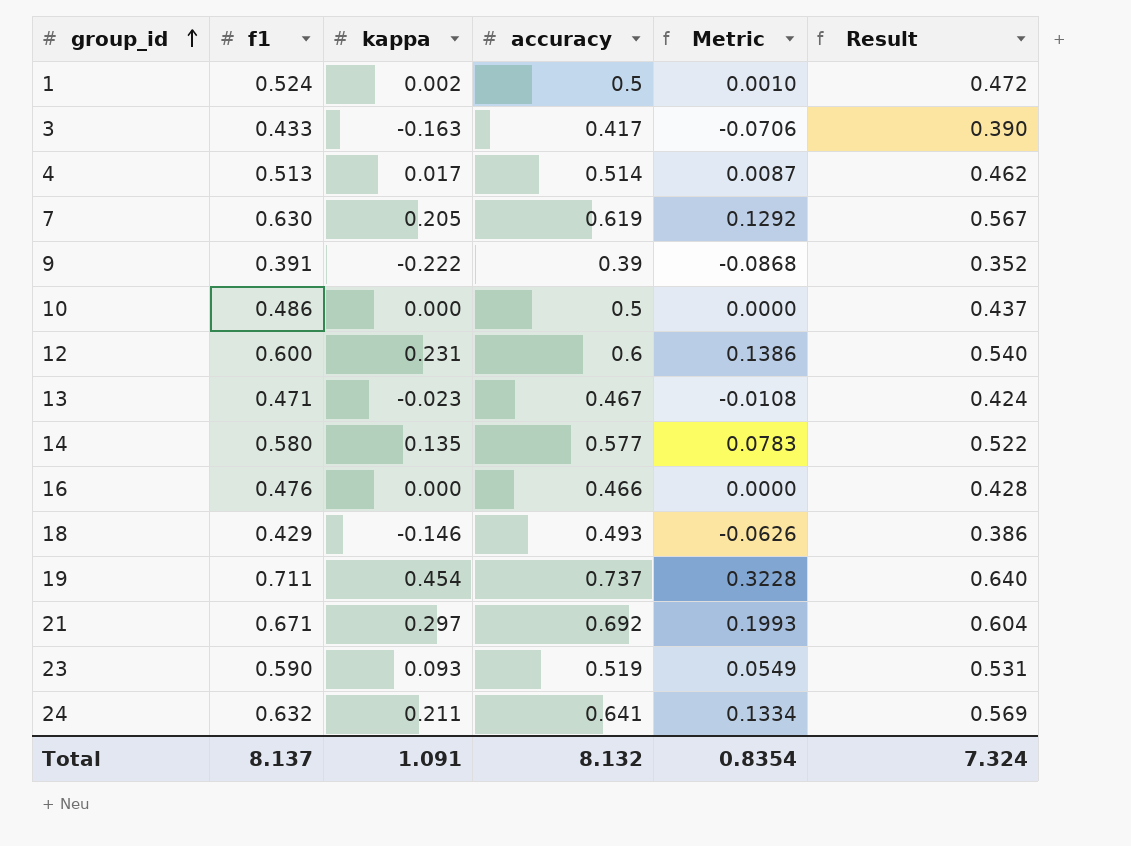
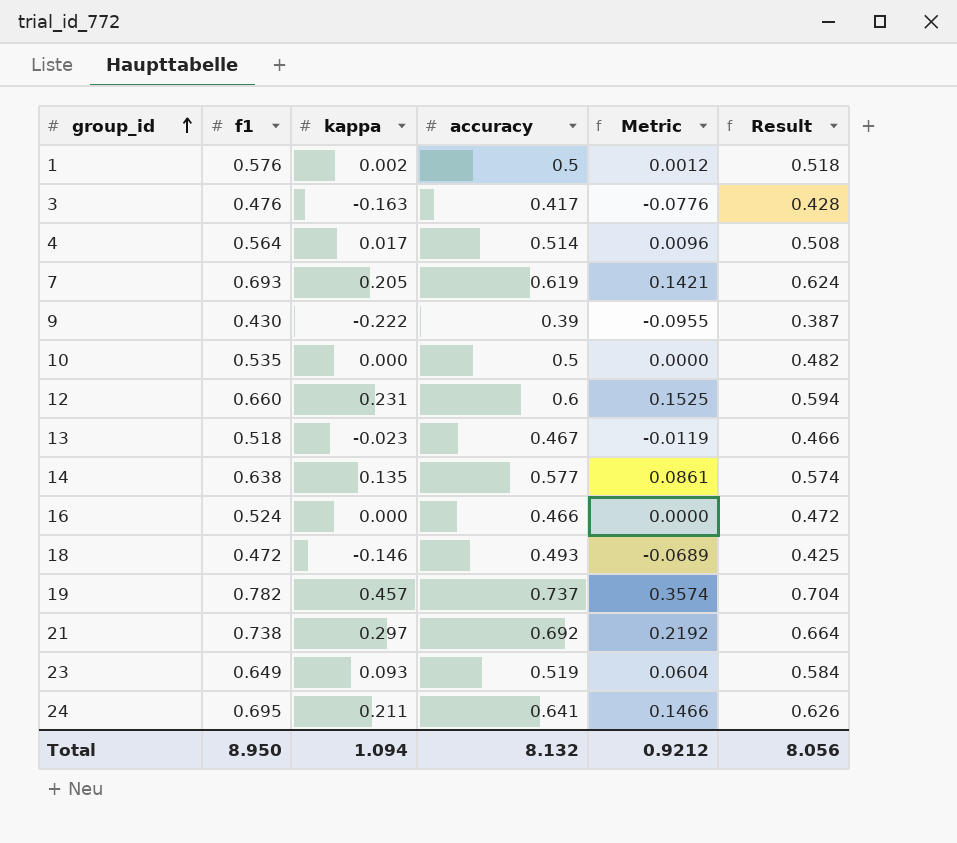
1 | f1: 0.524 -> 0.576
1 | Metric: 0.0010 -> 0.0012
1 | Result: 0.472 -> 0.518
3 | f1: 0.433 -> 0.476
3 | Metric: -0.0706 -> -0.0776
3 | Result: 0.390 -> 0.428
4 | f1: 0.513 -> 0.564
4 | Metric: 0.0087 -> 0.0096
4 | Result: 0.462 -> 0.508
7 | f1: 0.630 -> 0.693
7 | Metric: 0.1292 -> 0.1421
7 | Result: 0.567 -> 0.624
9 | f1: 0.391 -> 0.430
9 | Metric: -0.0868 -> -0.0955
9 | Result: 0.352 -> 0.387
10 | f1: 0.486 -> 0.535
10 | Result: 0.437 -> 0.482
12 | f1: 0.600 -> 0.660
12 | Metric: 0.1386 -> 0.1525
12 | Result: 0.540 -> 0.594
13 | f1: 0.471 -> 0.518
13 | Metric: -0.0108 -> -0.0119
13 | Result: 0.424 -> 0.466
14 | f1: 0.580 -> 0.638
14 | Metric: 0.0783 -> 0.0861
14 | Result: 0.522 -> 0.574
16 | f1: 0.476 -> 0.524
16 | Result: 0.428 -> 0.472
18 | f1: 0.429 -> 0.472
18 | Metric: -0.0626 -> -0.0689
18 | Result: 0.386 -> 0.425
19 | f1: 0.711 -> 0.782
19 | kappa: 0.454 -> 0.457
19 | Metric: 0.3228 -> 0.3574
19 | Result: 0.640 -> 0.704
21 | f1: 0.671 -> 0.738
21 | Metric: 0.1993 -> 0.2192
21 | Result: 0.604 -> 0.664
23 | f1: 0.590 -> 0.649
23 | Metric: 0.0549 -> 0.0604
23 | Result: 0.531 -> 0.584
24 | f1: 0.632 -> 0.695
24 | Metric: 0.1334 -> 0.1466
24 | Result: 0.569 -> 0.626
Total | f1: 8.137 -> 8.950
Total | kappa: 1.091 -> 1.094
Total | Metric: 0.8354 -> 0.9212
Total | Result: 7.324 -> 8.056

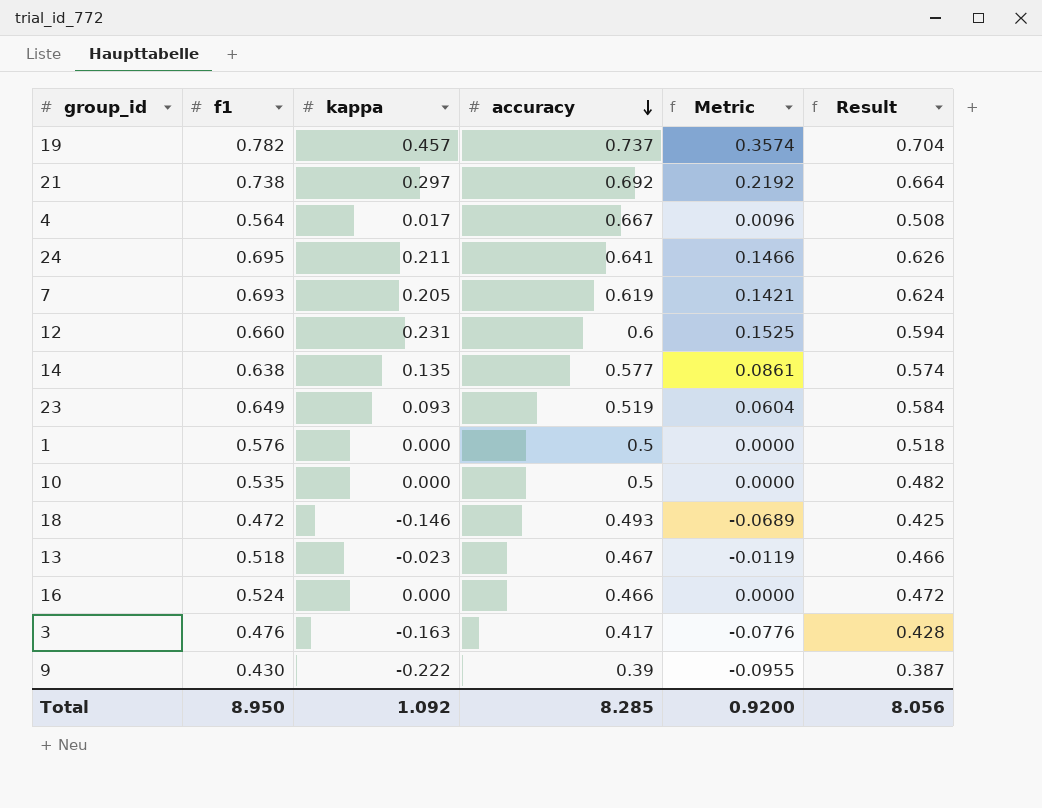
row order: group_id ascending -> accuracy descending
4 | accuracy: 0.514 -> 0.667
1 | kappa: 0.002 -> 0.000
1 | Metric: 0.0012 -> 0.0000
Total | kappa: 1.094 -> 1.092
Total | accuracy: 8.132 -> 8.285
Total | Metric: 0.9212 -> 0.9200

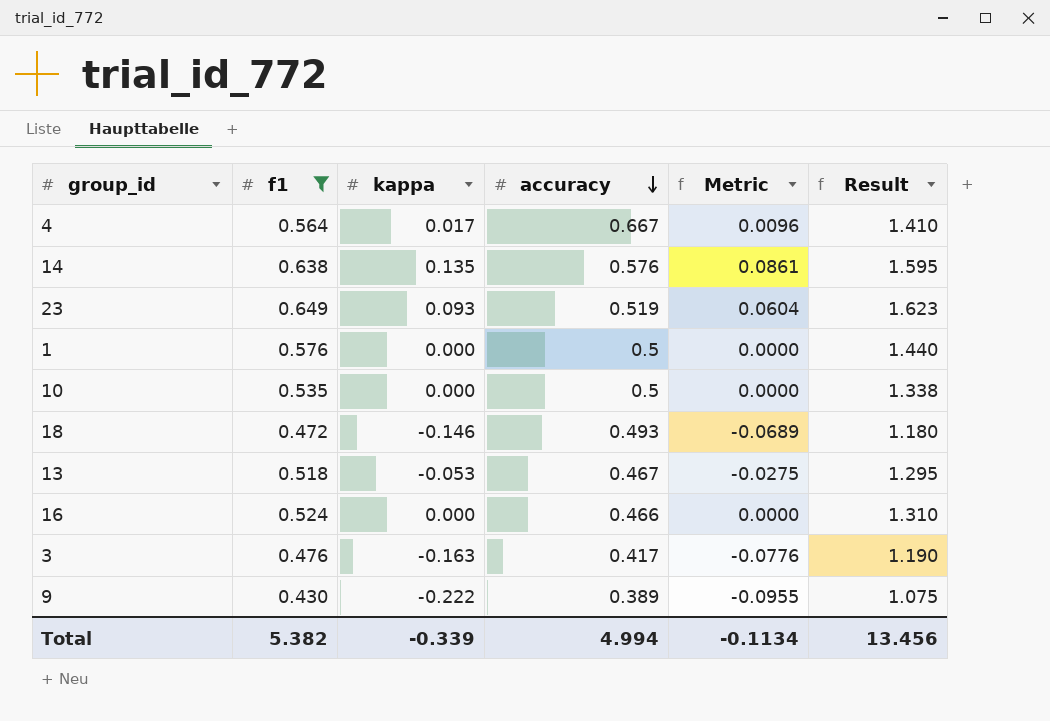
filter: none -> f1 <= 0.649
column Result | formula: [f1] * 0.9 -> [f1] * 2.5
14 | accuracy: 0.577 -> 0.576
13 | kappa: -0.023 -> -0.053
13 | Metric: -0.0119 -> -0.0275
9 | accuracy: 0.39 -> 0.389
Total | f1: 8.950 -> 5.382
Total | kappa: 1.092 -> -0.339
Total | accuracy: 8.285 -> 4.994
Total | Metric: 0.9200 -> -0.1134
Total | Result: 8.056 -> 13.456

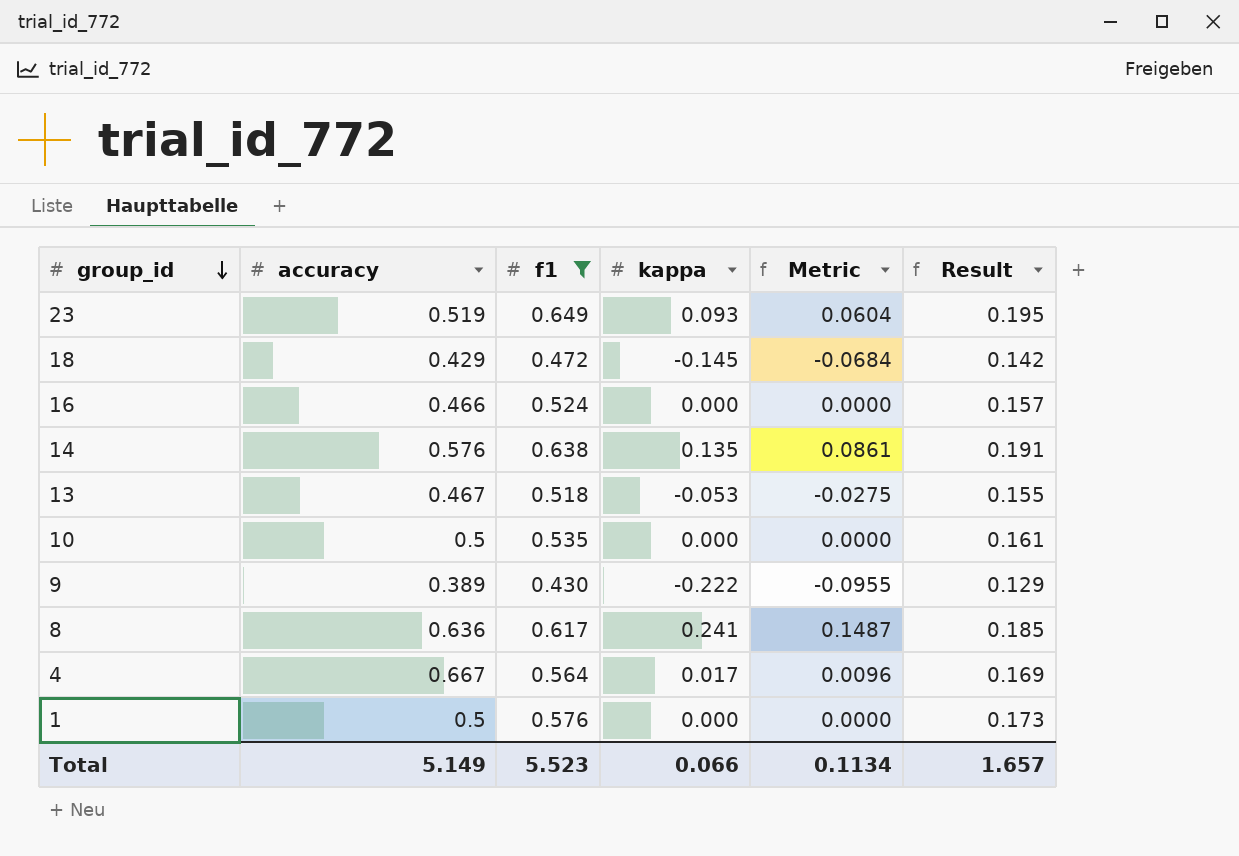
row order: accuracy descending -> group_id descending
column accuracy | position: 4 -> 2
column Result | formula: [f1] * 2.5 -> [f1] * 0.3
row 3: 0.476 | -0.163 | 0.417 | -0.0776 | 1.190 -> none
18 | accuracy: 0.493 -> 0.429
18 | kappa: -0.146 -> -0.145
18 | Metric: -0.0689 -> -0.0684
row 8: none -> 0.636 | 0.617 | 0.241 | 0.1487 | 0.185
Total | accuracy: 4.994 -> 5.149
Total | f1: 5.382 -> 5.523
Total | kappa: -0.339 -> 0.066
Total | Metric: -0.1134 -> 0.1134
Total | Result: 13.456 -> 1.657

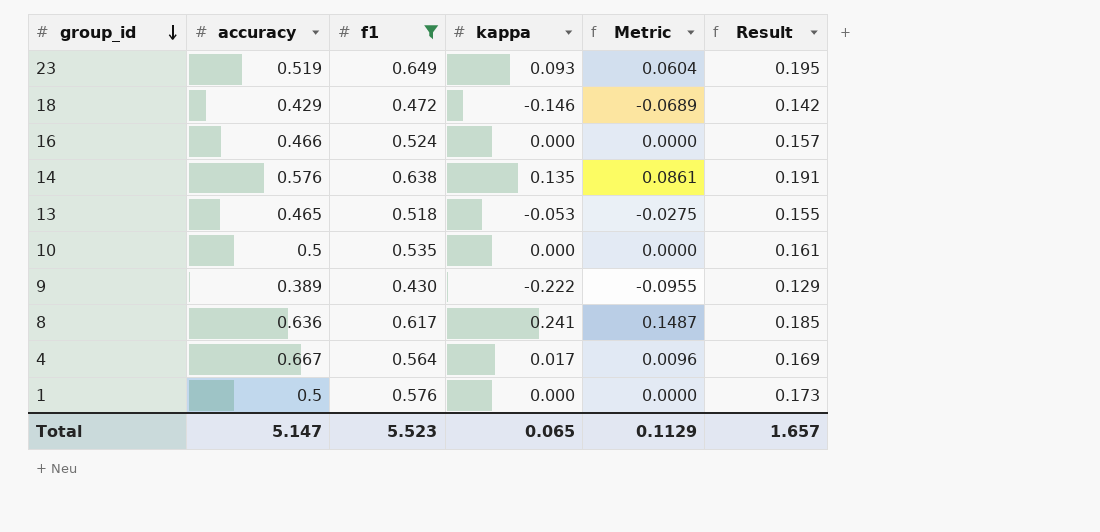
18 | kappa: -0.145 -> -0.146
18 | Metric: -0.0684 -> -0.0689
13 | accuracy: 0.467 -> 0.465
Total | accuracy: 5.149 -> 5.147
Total | kappa: 0.066 -> 0.065
Total | Metric: 0.1134 -> 0.1129

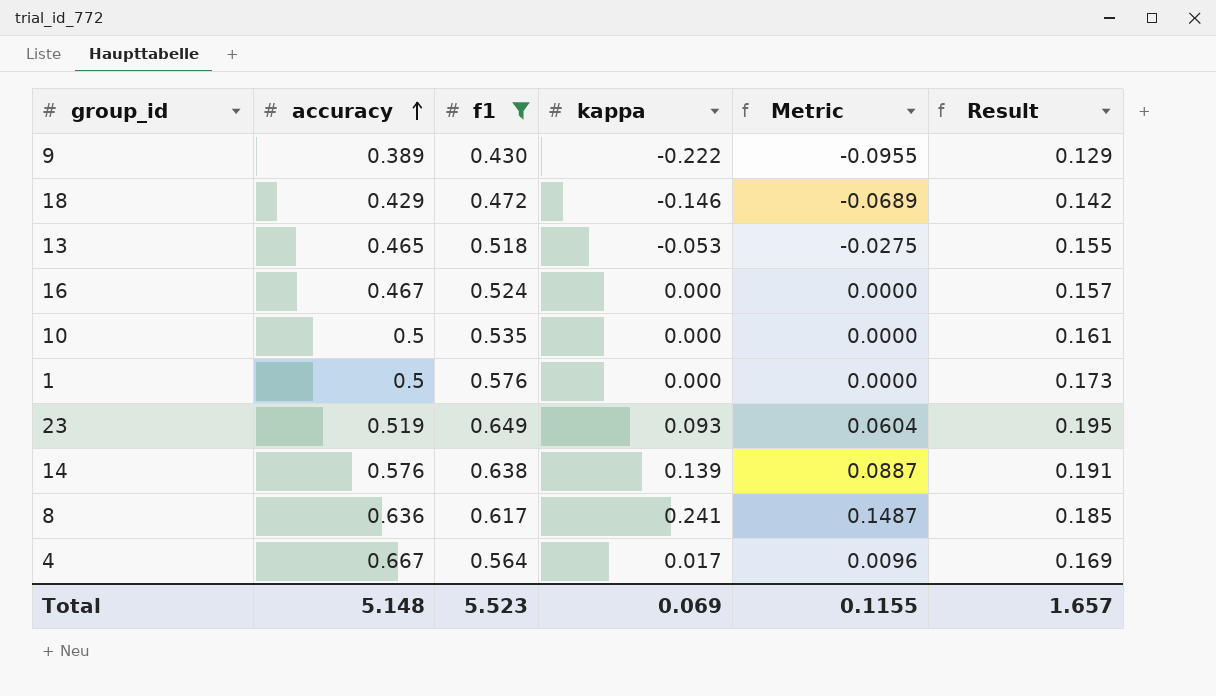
row order: group_id descending -> accuracy ascending
16 | accuracy: 0.466 -> 0.467
14 | kappa: 0.135 -> 0.139
14 | Metric: 0.0861 -> 0.0887
Total | accuracy: 5.147 -> 5.148
Total | kappa: 0.065 -> 0.069
Total | Metric: 0.1129 -> 0.1155

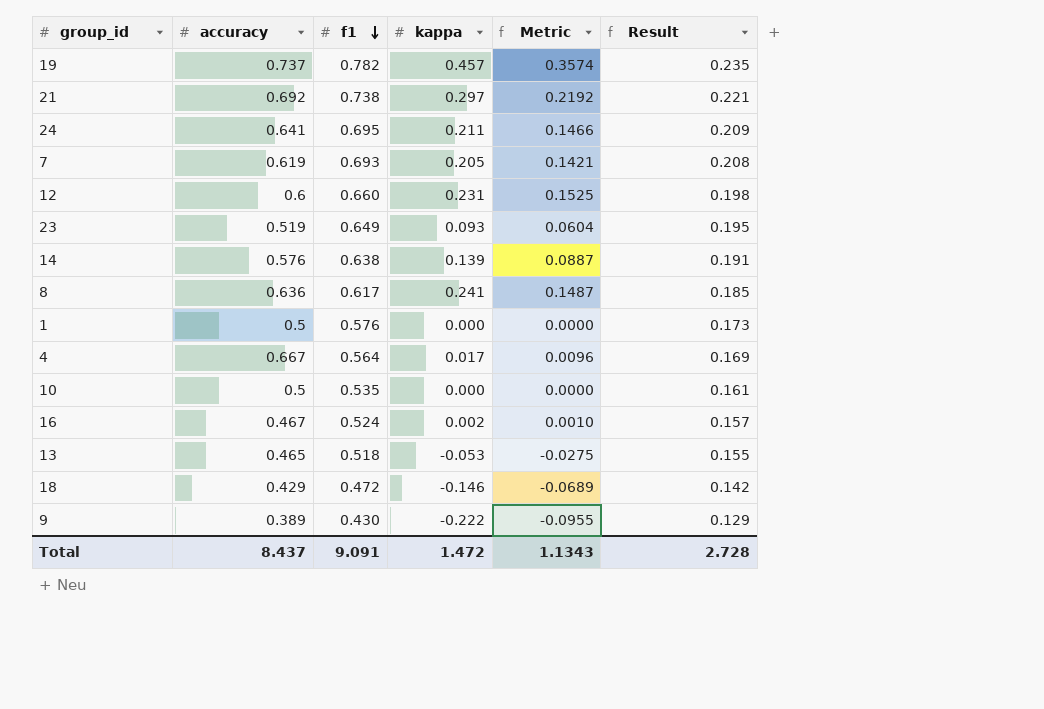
filter: f1 <= 0.649 -> none
row order: accuracy ascending -> f1 descending
16 | kappa: 0.000 -> 0.002
16 | Metric: 0.0000 -> 0.0010
Total | accuracy: 5.148 -> 8.437
Total | f1: 5.523 -> 9.091
Total | kappa: 0.069 -> 1.472
Total | Metric: 0.1155 -> 1.1343
Total | Result: 1.657 -> 2.728

